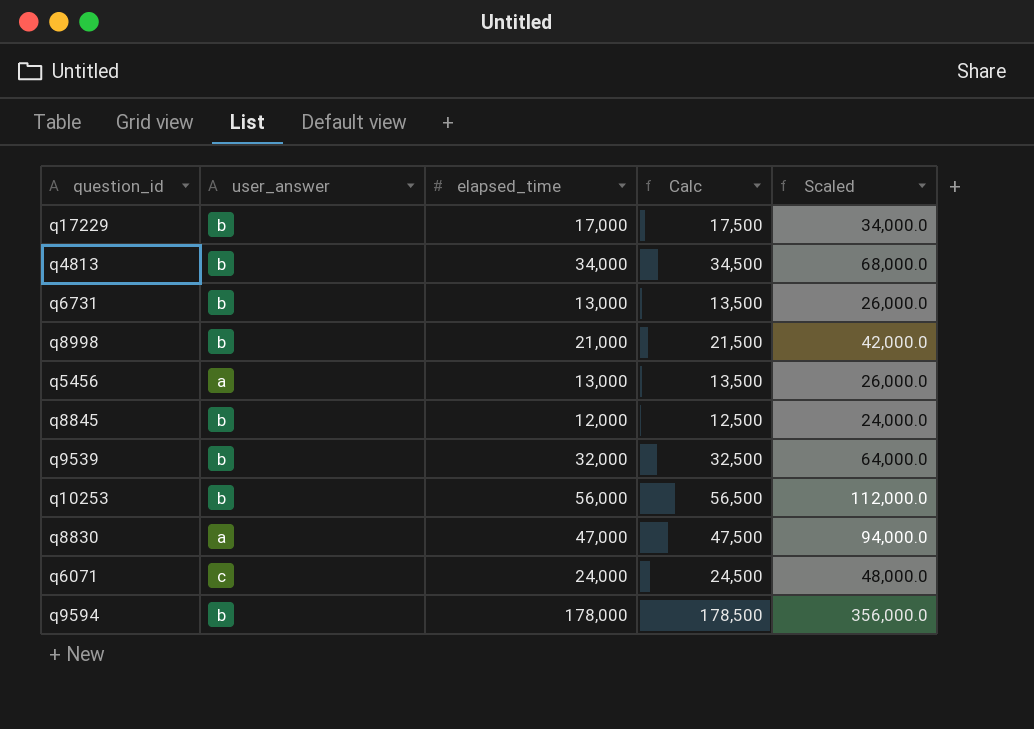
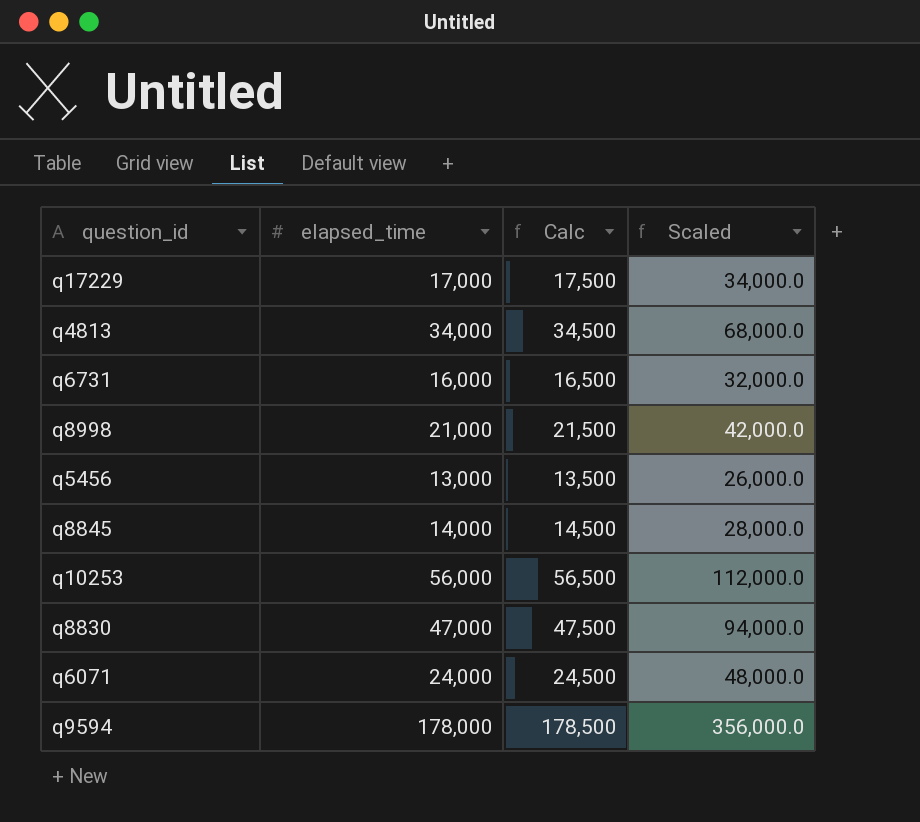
column user_answer | position: 2 -> none
row q9539: b | 32,000 | 32,500 | 64,000.0 -> none
q6731 | elapsed_time: 13,000 -> 16,000
q6731 | Calc: 13,500 -> 16,500
q6731 | Scaled: 26,000.0 -> 32,000.0
q8845 | elapsed_time: 12,000 -> 14,000
q8845 | Calc: 12,500 -> 14,500
q8845 | Scaled: 24,000.0 -> 28,000.0

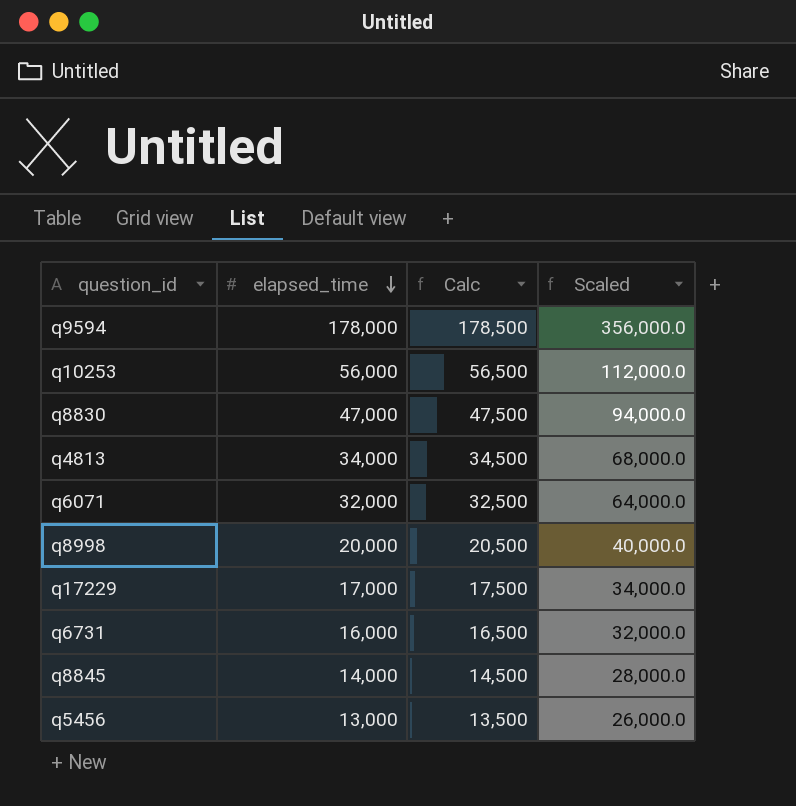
row order: none -> elapsed_time descending
q6071 | elapsed_time: 24,000 -> 32,000
q6071 | Calc: 24,500 -> 32,500
q6071 | Scaled: 48,000.0 -> 64,000.0
q8998 | elapsed_time: 21,000 -> 20,000
q8998 | Calc: 21,500 -> 20,500
q8998 | Scaled: 42,000.0 -> 40,000.0

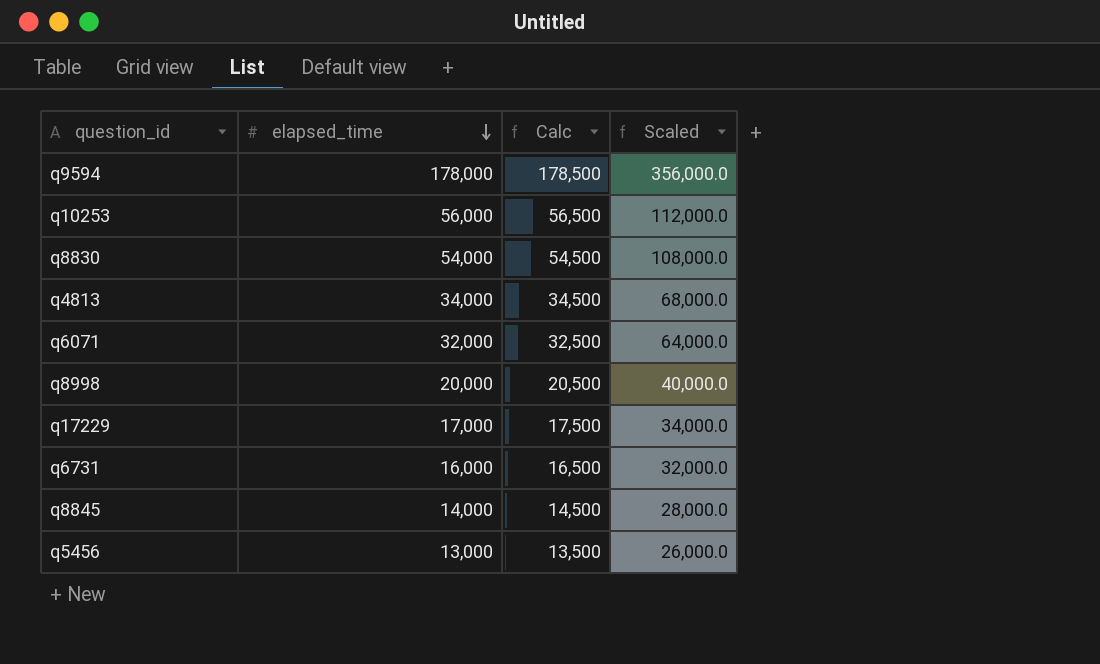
q8830 | elapsed_time: 47,000 -> 54,000
q8830 | Calc: 47,500 -> 54,500
q8830 | Scaled: 94,000.0 -> 108,000.0

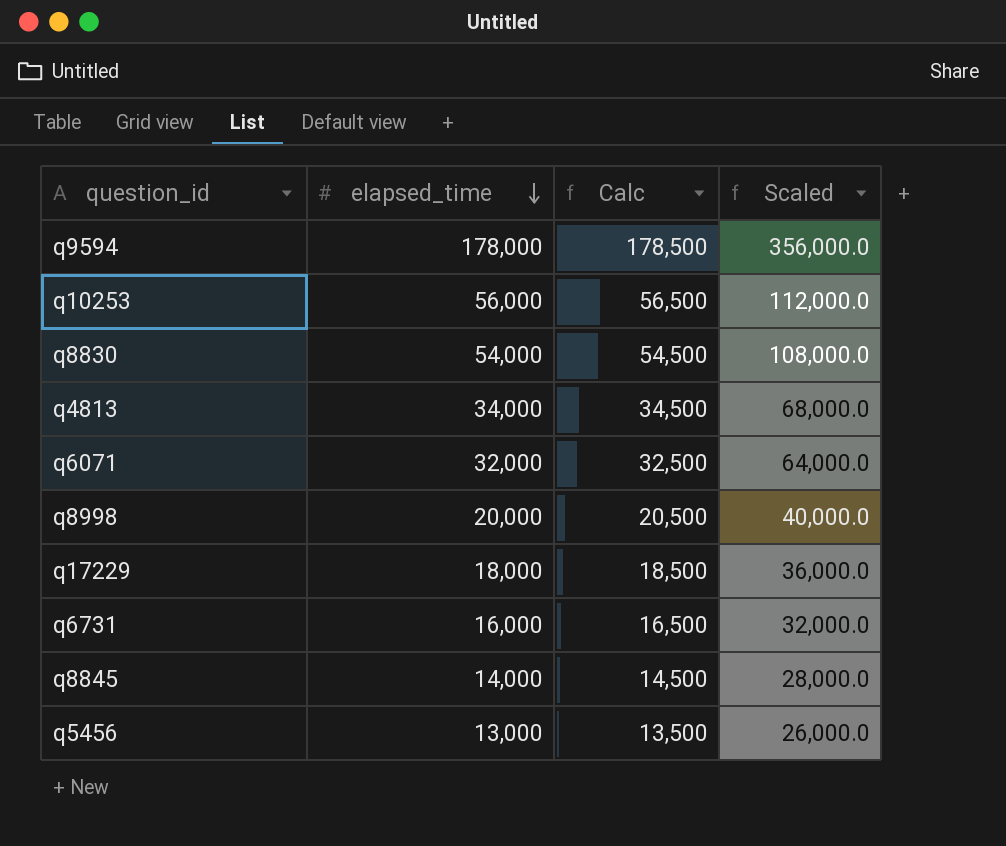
q17229 | elapsed_time: 17,000 -> 18,000
q17229 | Calc: 17,500 -> 18,500
q17229 | Scaled: 34,000.0 -> 36,000.0

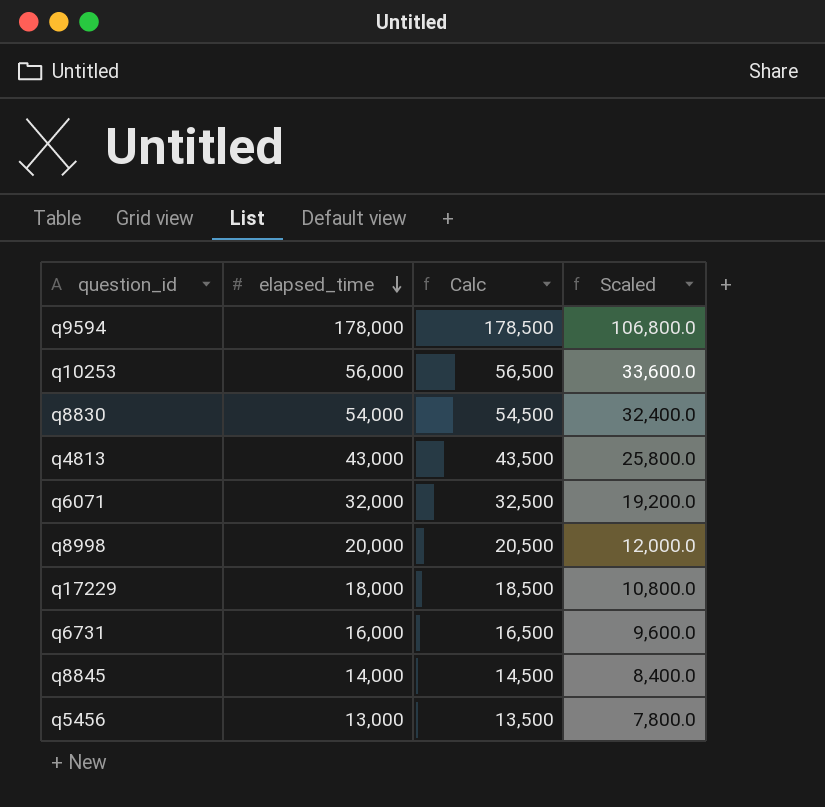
column Scaled | formula: [elapsed_time] * 2 -> [elapsed_time] * 0.6
q4813 | elapsed_time: 34,000 -> 43,000
q4813 | Calc: 34,500 -> 43,500

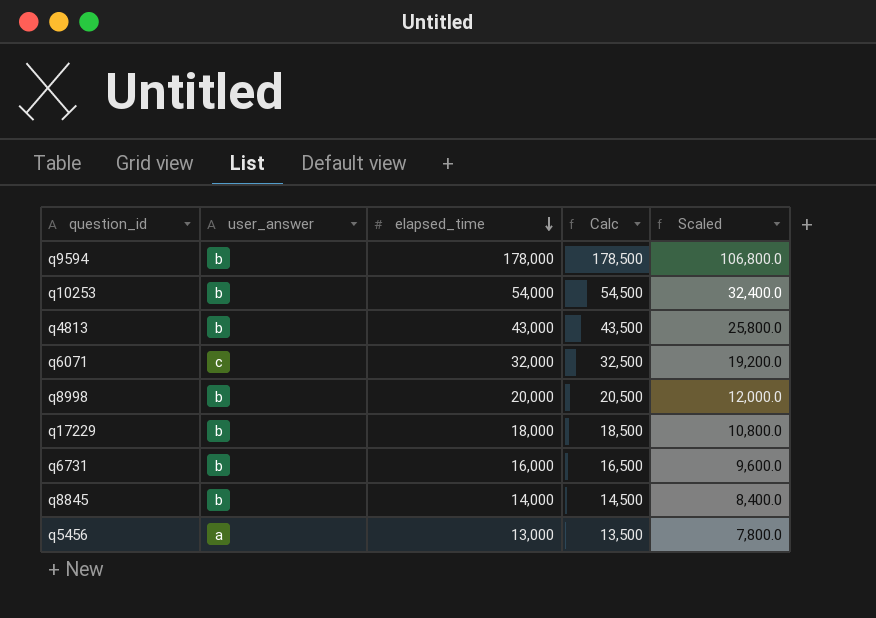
column user_answer | position: none -> 2
row q8830: 54,000 | 54,500 | 32,400.0 -> none
q10253 | elapsed_time: 56,000 -> 54,000
q10253 | Calc: 56,500 -> 54,500
q10253 | Scaled: 33,600.0 -> 32,400.0

